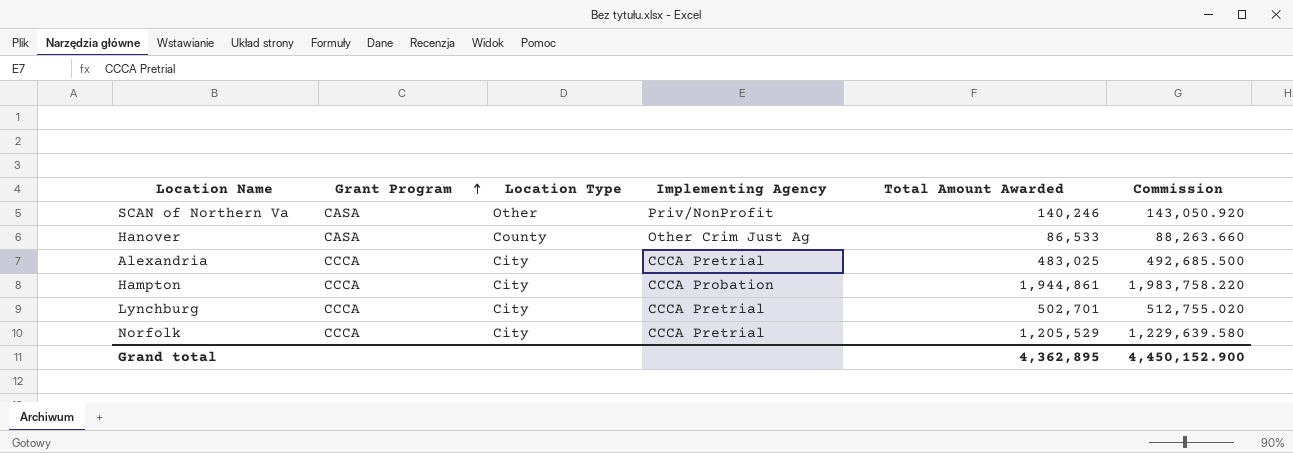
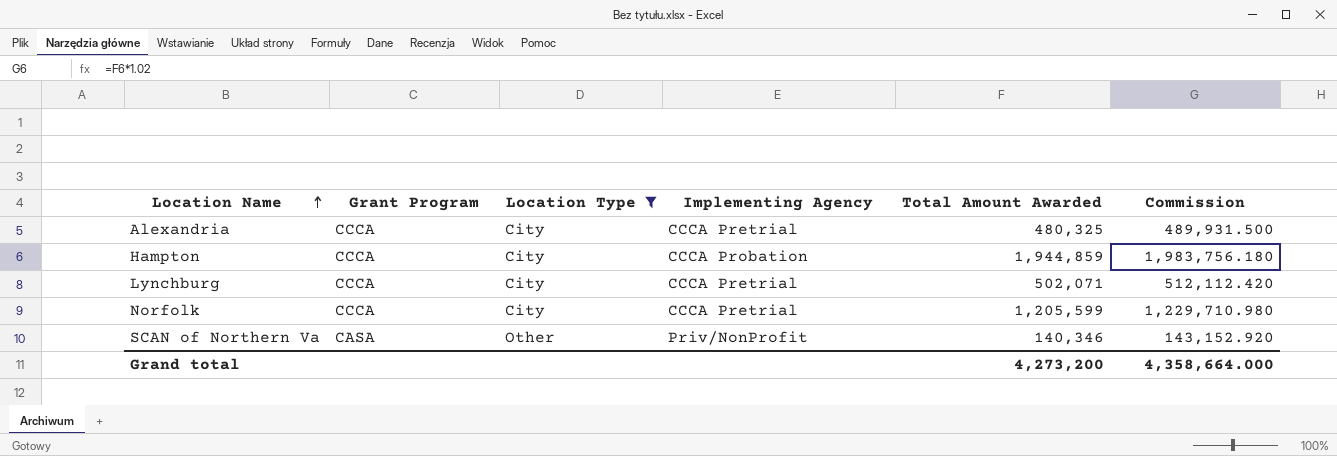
filter: none -> Location Type != County
row order: Grant Program ascending -> Location Name ascending
Alexandria | Total Amount Awarded: 483,025 -> 480,325
Alexandria | Commission: 492,685.500 -> 489,931.500
Hampton | Total Amount Awarded: 1,944,861 -> 1,944,859
Hampton | Commission: 1,983,758.220 -> 1,983,756.180
Lynchburg | Total Amount Awarded: 502,701 -> 502,071
Lynchburg | Commission: 512,755.020 -> 512,112.420
Norfolk | Total Amount Awarded: 1,205,529 -> 1,205,599
Norfolk | Commission: 1,229,639.580 -> 1,229,710.980
SCAN of Northern Va | Total Amount Awarded: 140,246 -> 140,346
SCAN of Northern Va | Commission: 143,050.920 -> 143,152.920
Grand total | Total Amount Awarded: 4,362,895 -> 4,273,200
Grand total | Commission: 4,450,152.900 -> 4,358,664.000

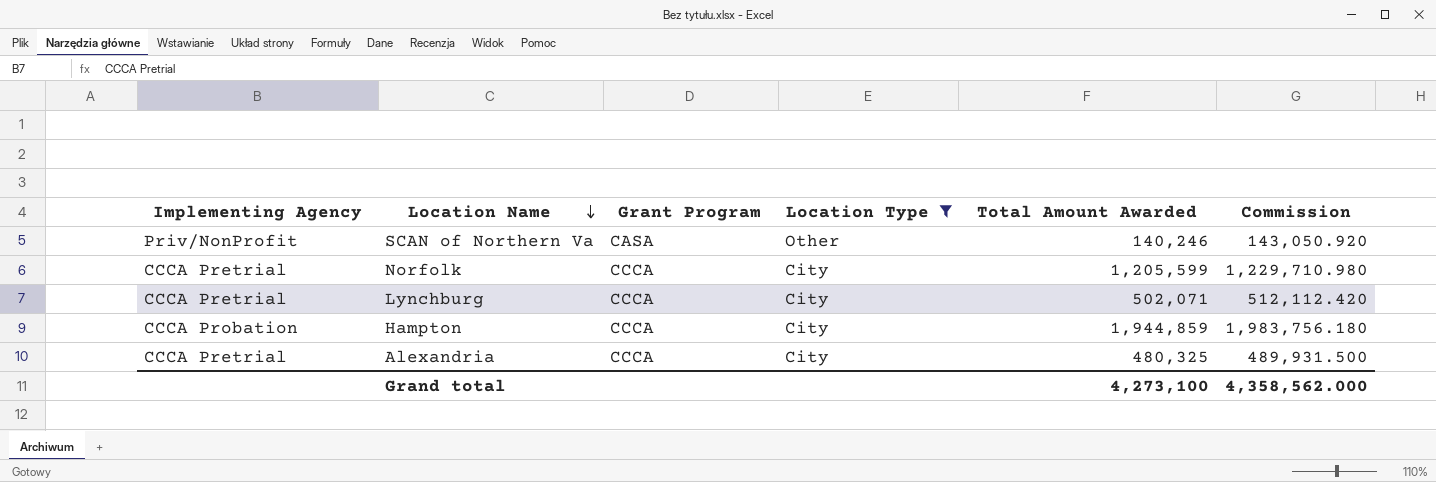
row order: Location Name ascending -> Location Name descending
column Implementing Agency | position: 4 -> 1
SCAN of Northern Va | Total Amount Awarded: 140,346 -> 140,246
SCAN of Northern Va | Commission: 143,152.920 -> 143,050.920
Grand total | Total Amount Awarded: 4,273,200 -> 4,273,100
Grand total | Commission: 4,358,664.000 -> 4,358,562.000

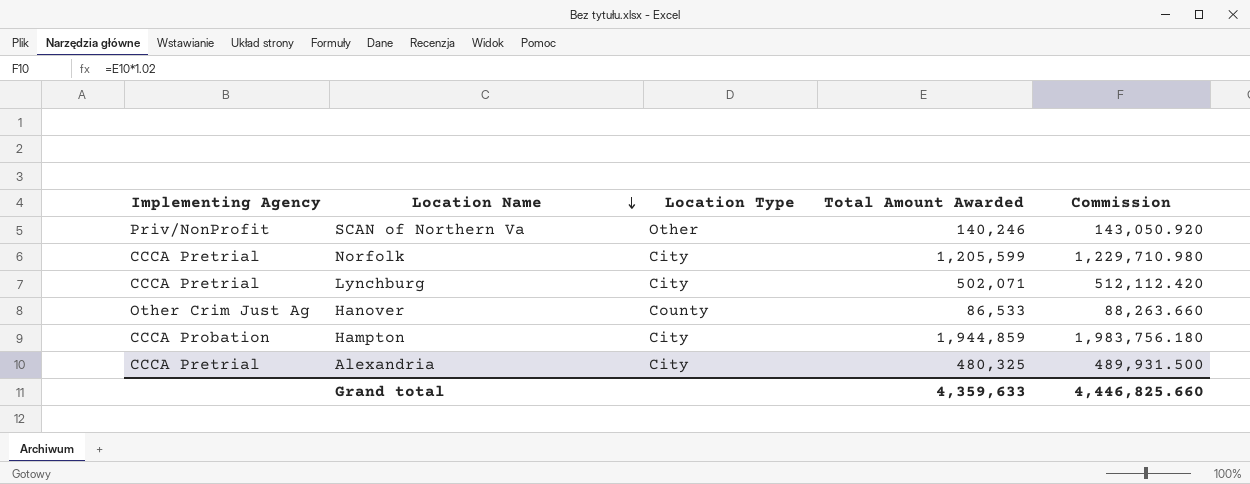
filter: Location Type != County -> none
column Grant Program | position: 3 -> none
Grand total | Total Amount Awarded: 4,273,100 -> 4,359,633
Grand total | Commission: 4,358,562.000 -> 4,446,825.660

